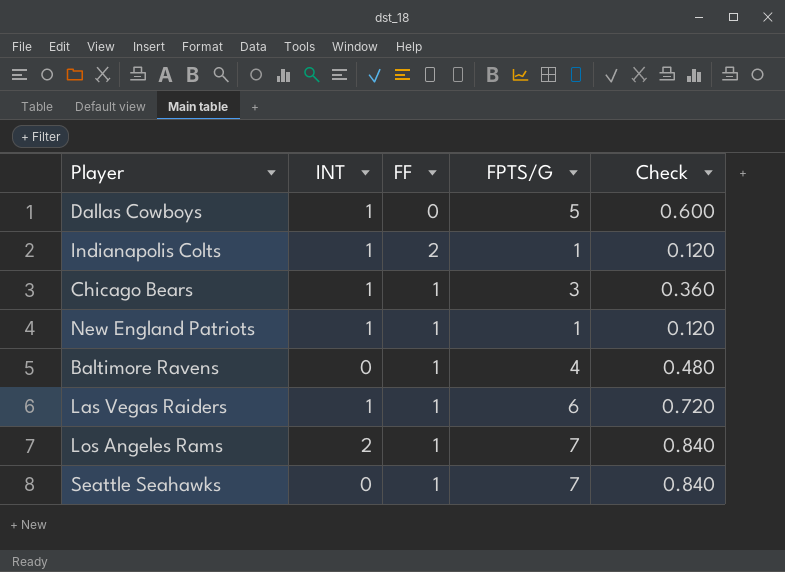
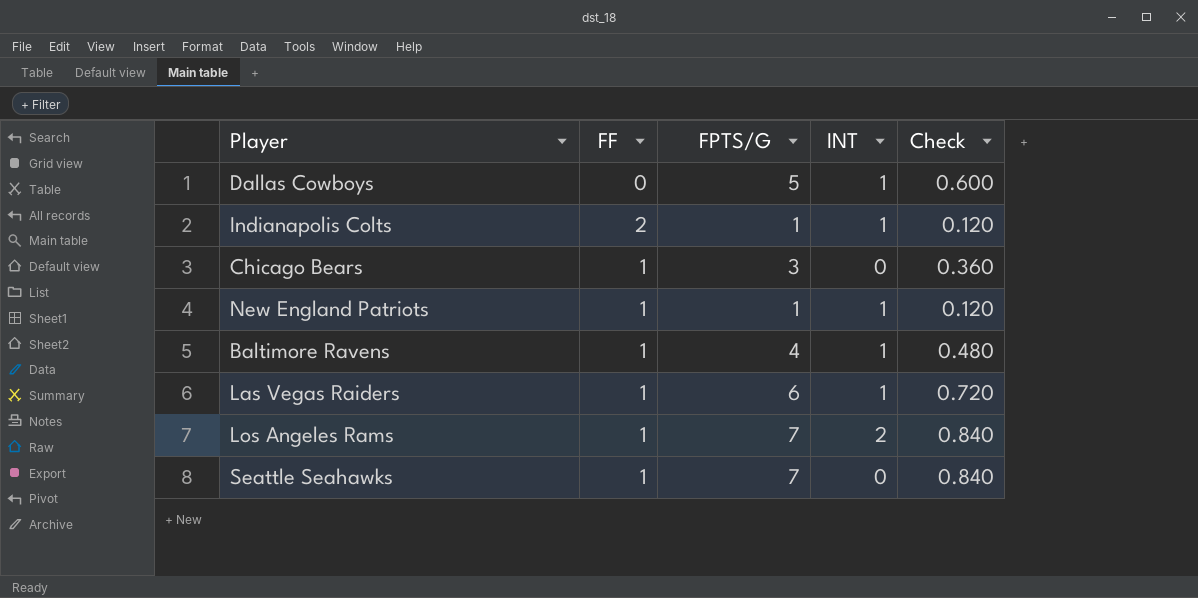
column INT | position: 2 -> 4
Chicago Bears | INT: 1 -> 0
Baltimore Ravens | INT: 0 -> 1

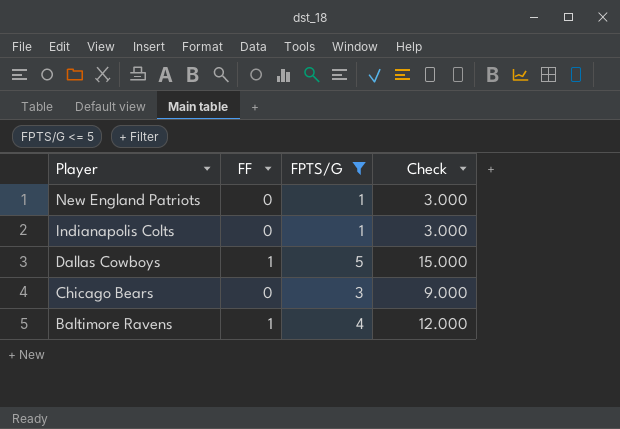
filter: none -> FPTS/G <= 5
row order: none -> Player descending
column INT | position: 4 -> none
column Check | formula: [FPTS/G] * 0.12 -> [FPTS/G] * 3
New England Patriots | FF: 1 -> 0
Indianapolis Colts | FF: 2 -> 0
Dallas Cowboys | FF: 0 -> 1
Chicago Bears | FF: 1 -> 0

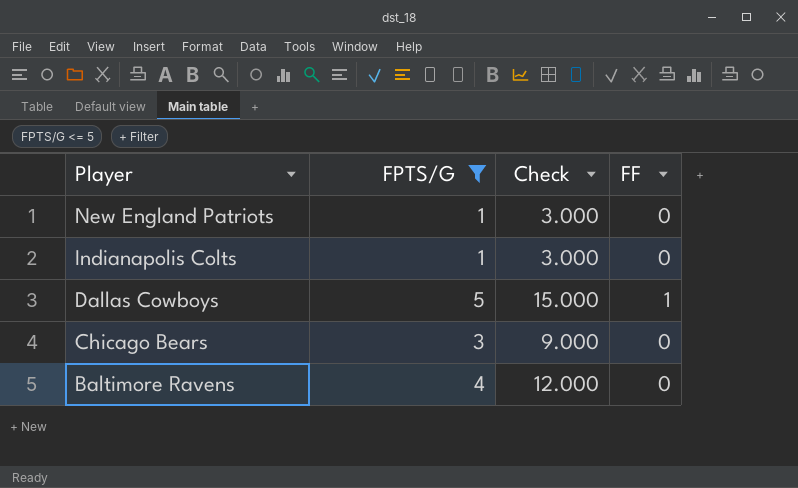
column FF | position: 2 -> 4
Baltimore Ravens | FF: 1 -> 0

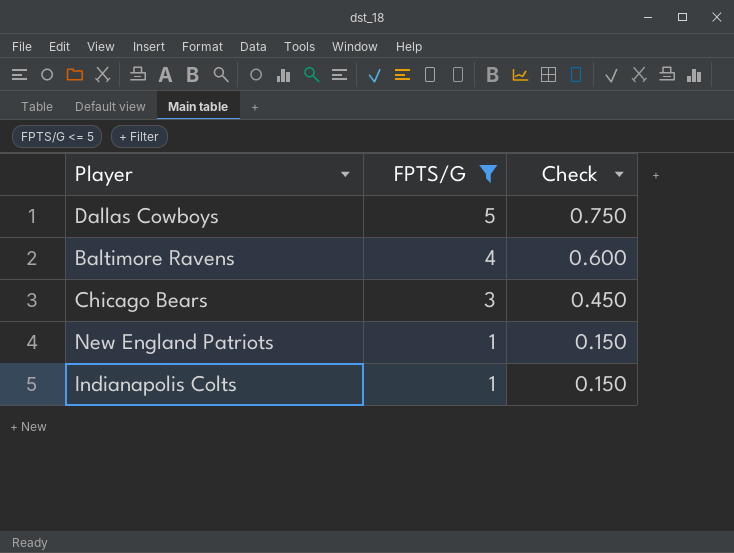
row order: Player descending -> FPTS/G descending
column FF | position: 4 -> none
column Check | formula: [FPTS/G] * 3 -> [FPTS/G] * 0.15

